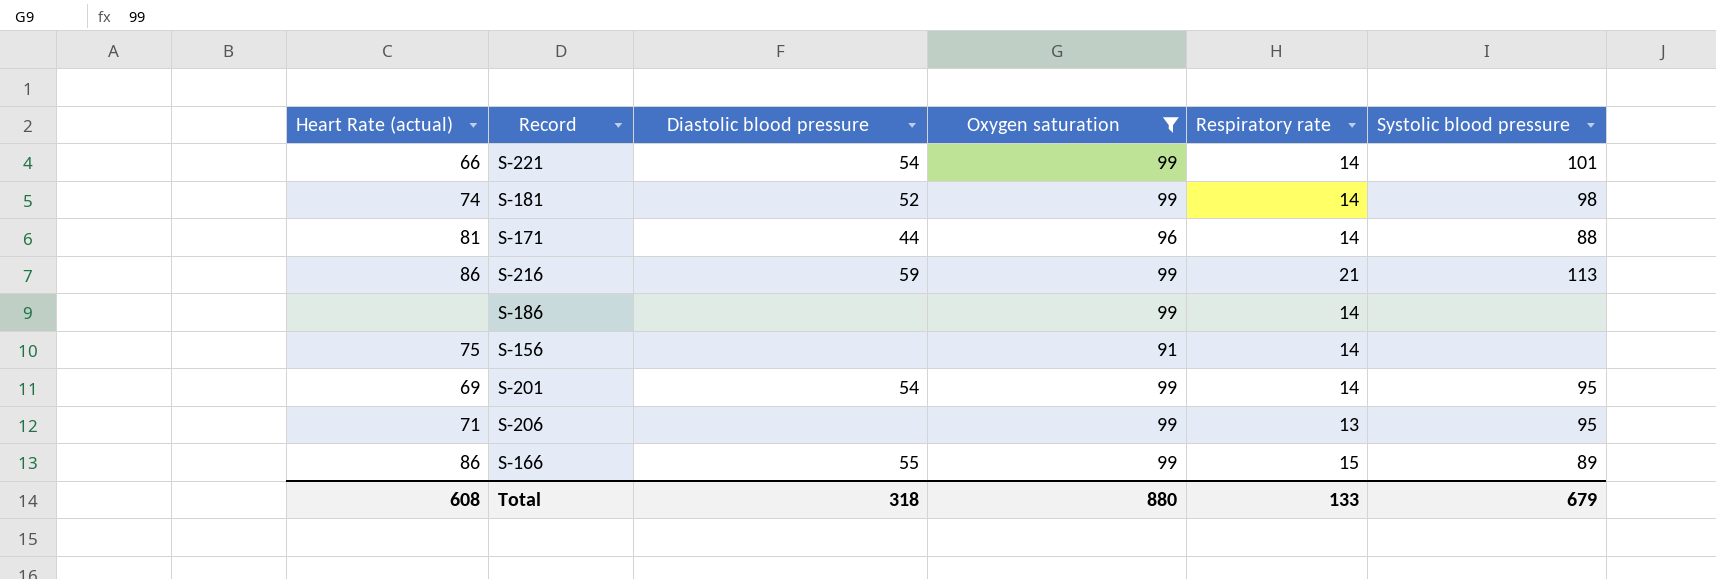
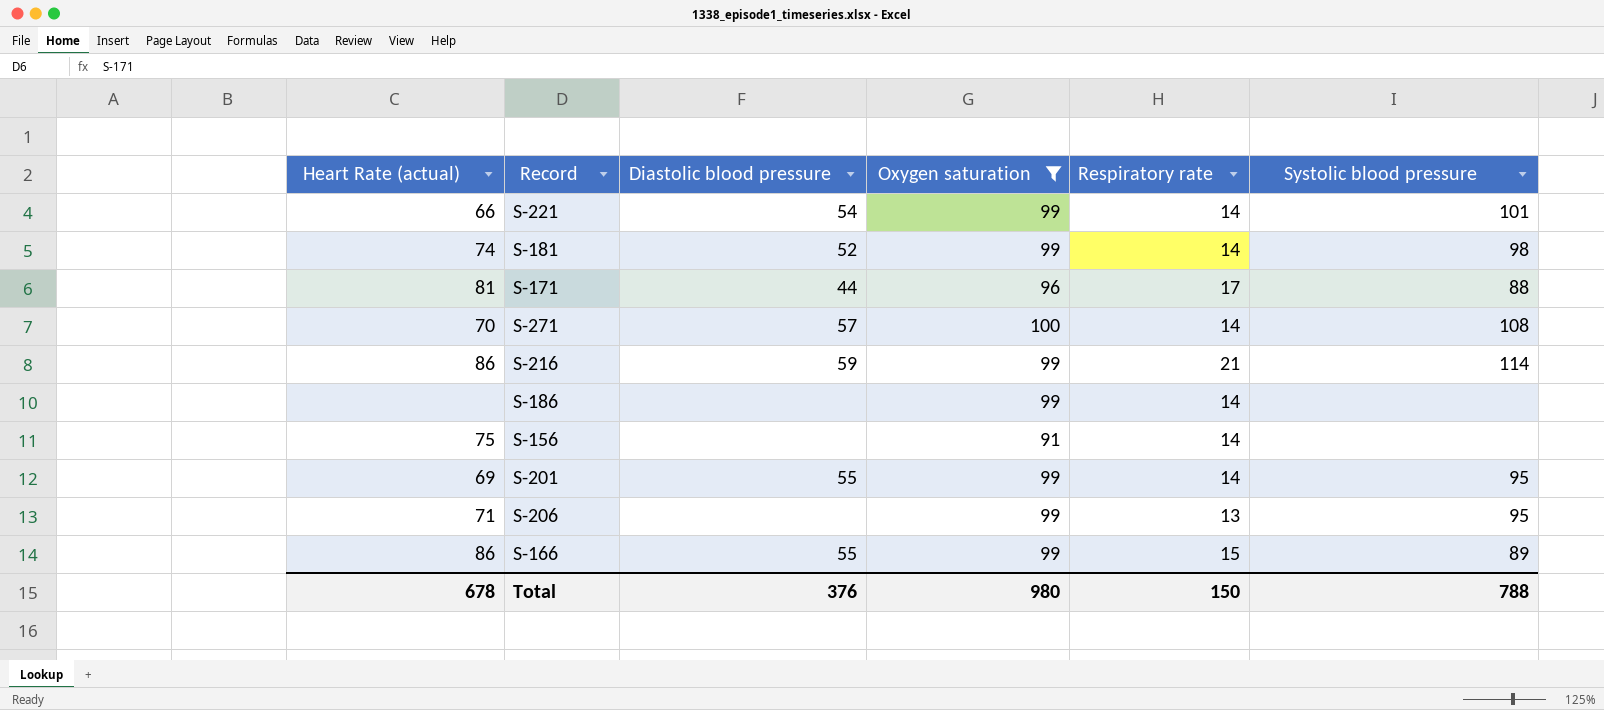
S-171 | Respiratory rate: 14 -> 17
row S-271: none -> 70 | 57 | 100 | 14 | 108
S-216 | Systolic blood pressure: 113 -> 114
S-201 | Diastolic blood pressure: 54 -> 55
Total | Heart Rate (actual): 608 -> 678
Total | Diastolic blood pressure: 318 -> 376
Total | Oxygen saturation: 880 -> 980
Total | Respiratory rate: 133 -> 150
Total | Systolic blood pressure: 679 -> 788

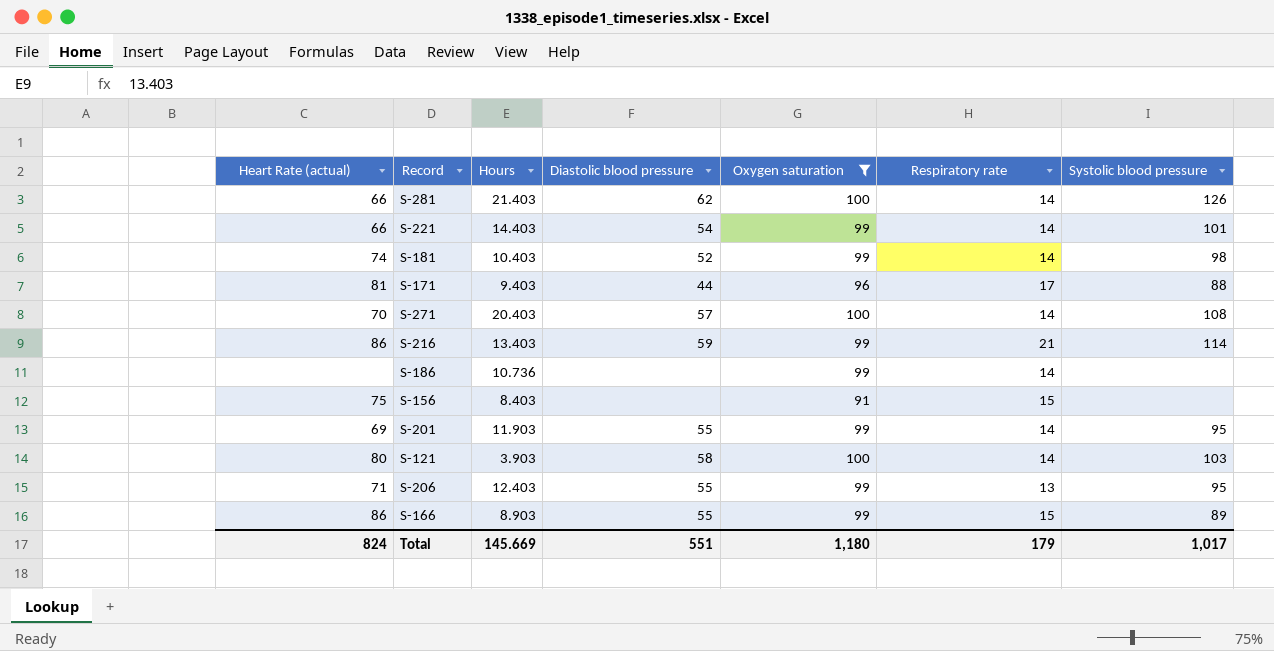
column Hours | position: none -> 3
row S-281: none -> 66 | 21.403 | 62 | 100 | 14 | 126
S-156 | Respiratory rate: 14 -> 15
row S-121: none -> 80 | 3.903 | 58 | 100 | 14 | 103
S-206 | Diastolic blood pressure: none -> 55
Total | Heart Rate (actual): 678 -> 824
Total | Diastolic blood pressure: 376 -> 551
Total | Oxygen saturation: 980 -> 1,180
Total | Respiratory rate: 150 -> 179
Total | Systolic blood pressure: 788 -> 1,017

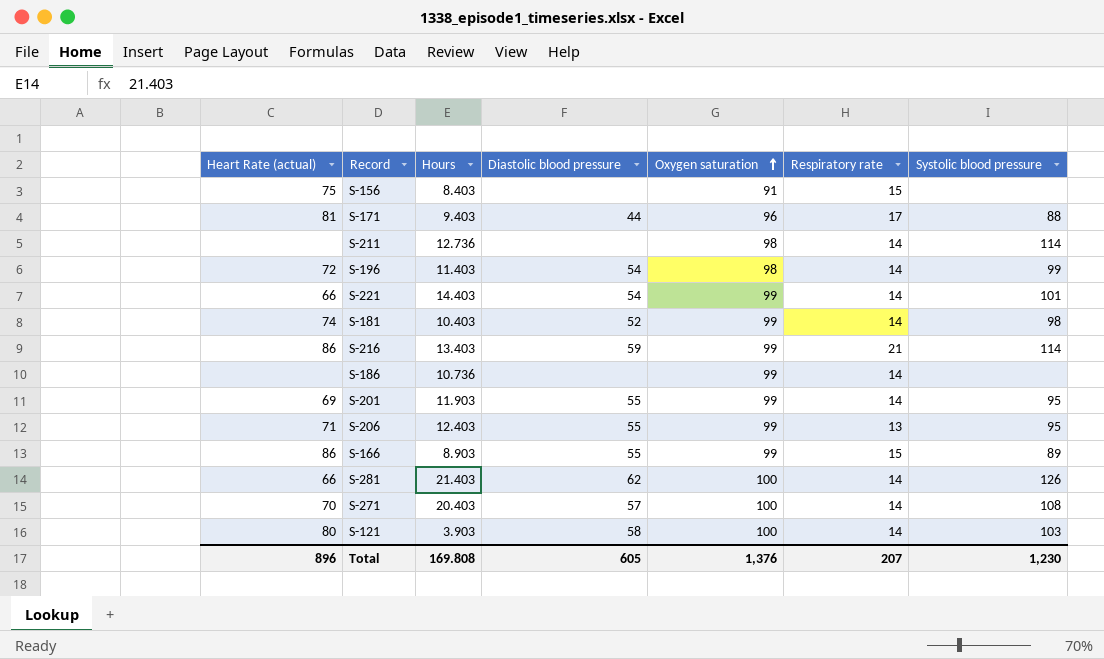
filter: Oxygen saturation != 98 -> none
row order: none -> Oxygen saturation ascending
Total | Heart Rate (actual): 824 -> 896
Total | Hours: 145.669 -> 169.808
Total | Diastolic blood pressure: 551 -> 605
Total | Oxygen saturation: 1,180 -> 1,376
Total | Respiratory rate: 179 -> 207
Total | Systolic blood pressure: 1,017 -> 1,230

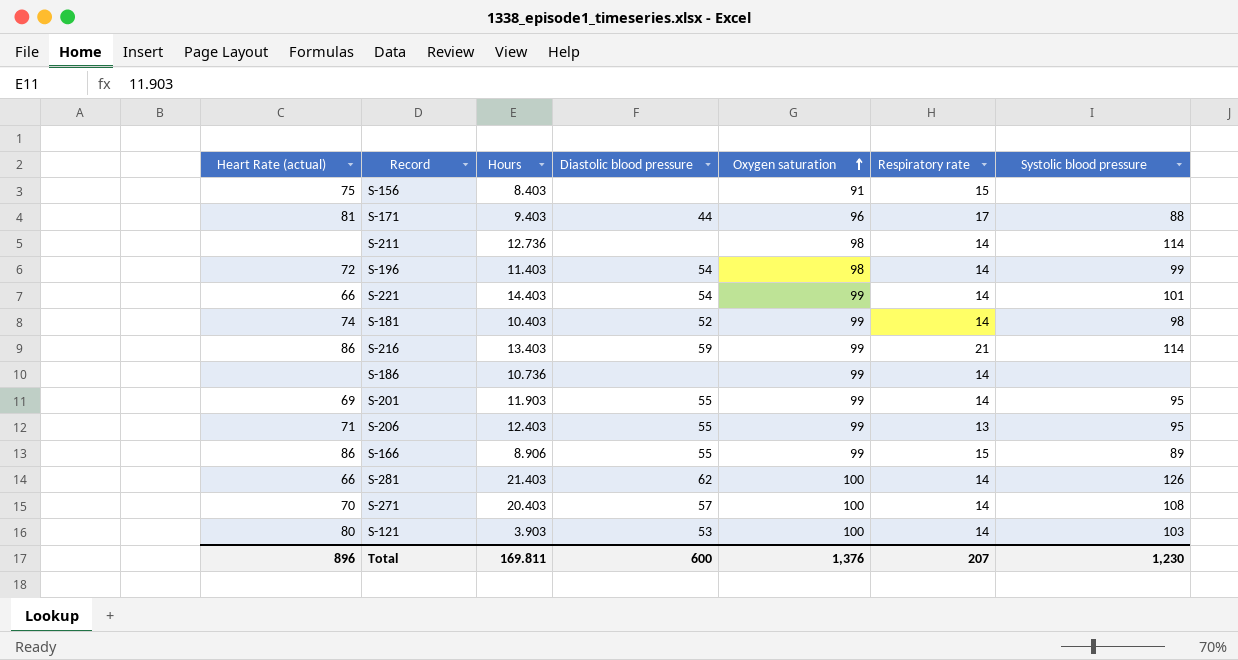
S-166 | Hours: 8.903 -> 8.906
S-121 | Diastolic blood pressure: 58 -> 53
Total | Hours: 169.808 -> 169.811
Total | Diastolic blood pressure: 605 -> 600

